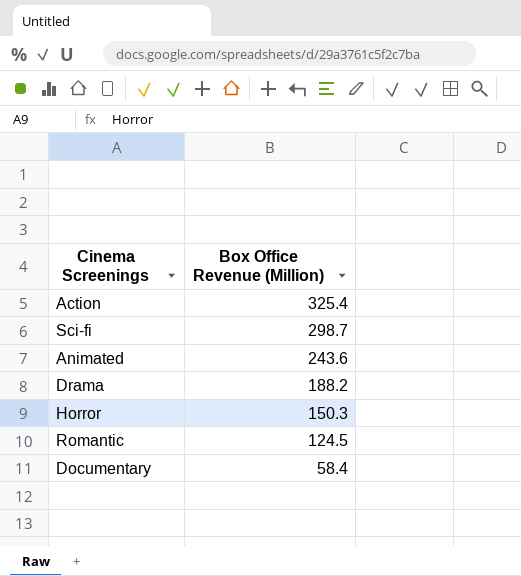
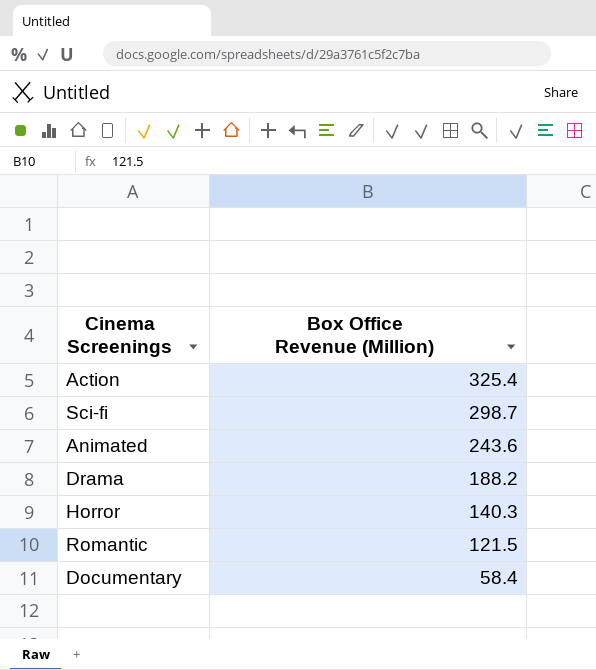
Horror | Box Office Revenue (Million): 150.3 -> 140.3
Romantic | Box Office Revenue (Million): 124.5 -> 121.5

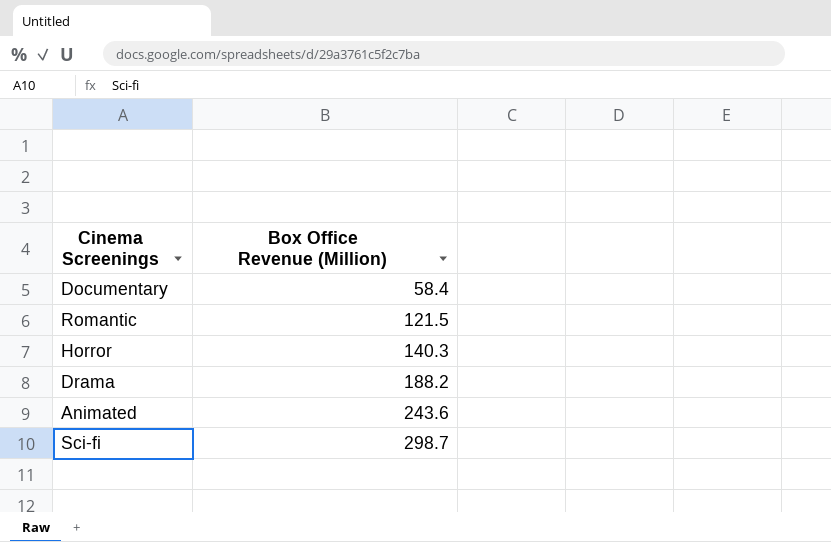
row order: Box Office Revenue (Million) descending -> Box Office Revenue (Million) ascending
row Action: 325.4 -> none

